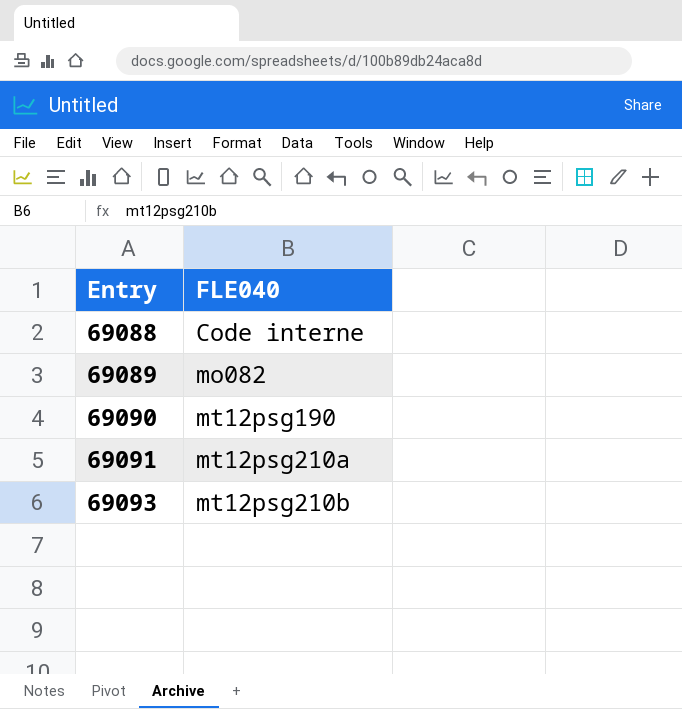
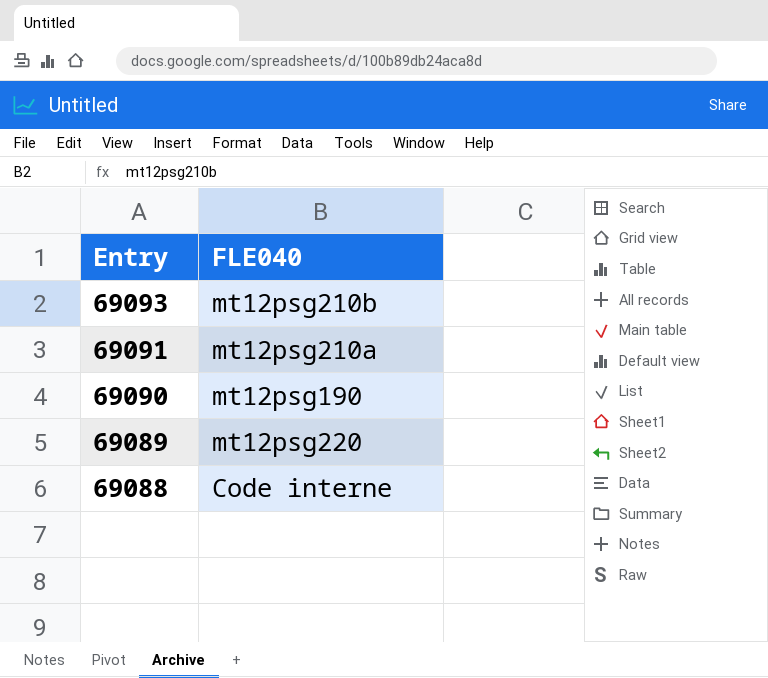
row order: Entry ascending -> Entry descending
69089 | FLE040: mo082 -> mt12psg220

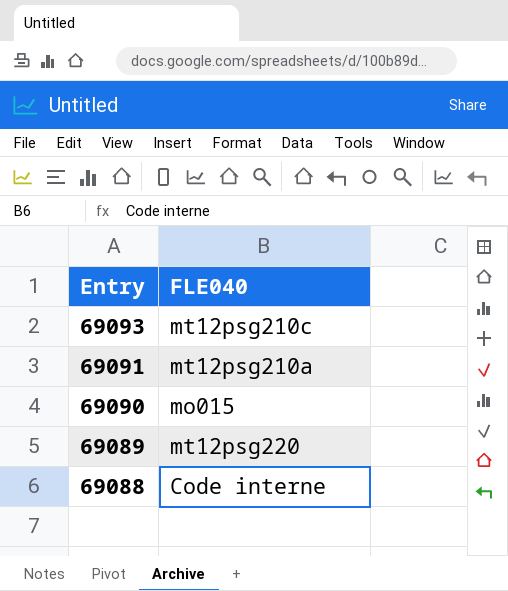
69093 | FLE040: mt12psg210b -> mt12psg210c
69090 | FLE040: mt12psg190 -> mo015

